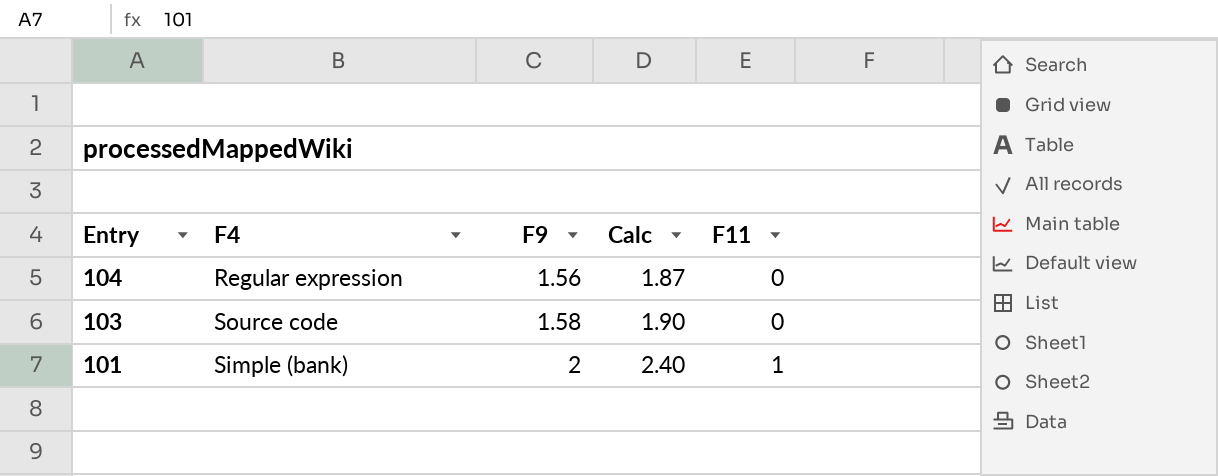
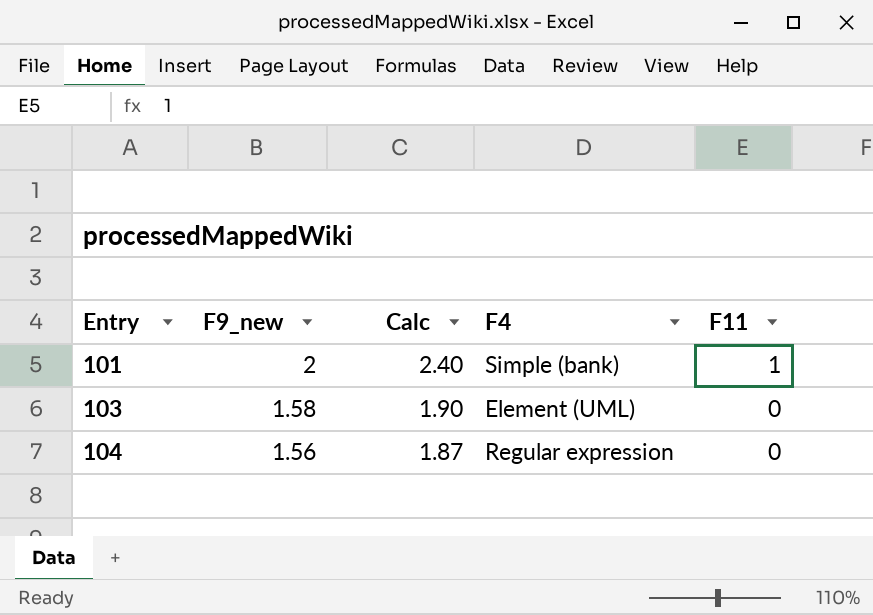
row order: Entry descending -> Entry ascending
column name: F9 -> F9_new
column F4 | position: 2 -> 4
103 | F4: Source code -> Element (UML)

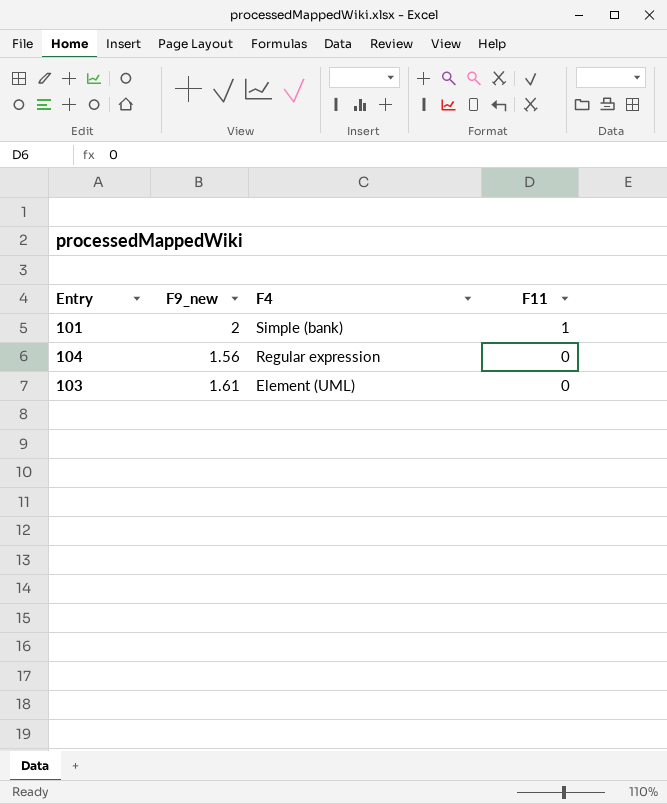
row order: Entry ascending -> F4 descending
column Calc | formula: [F9_new] * 1.2 -> none
103 | F9_new: 1.58 -> 1.61

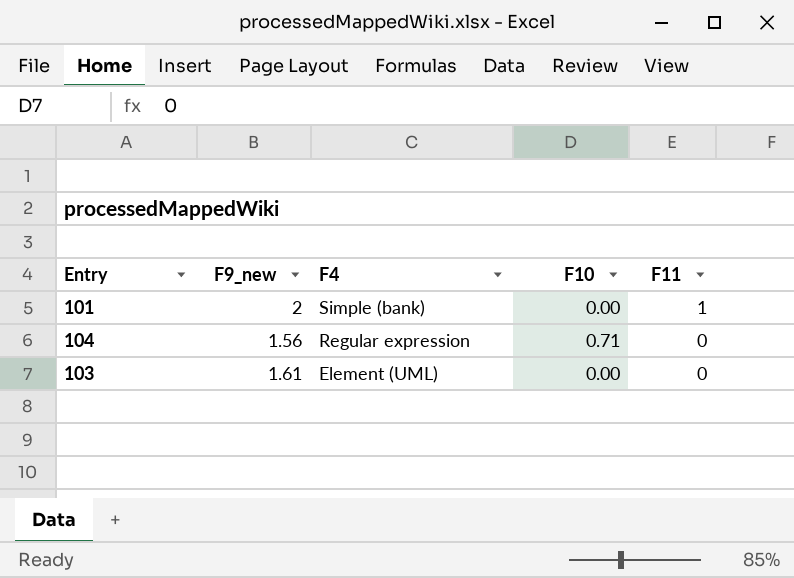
column F10 | position: none -> 4

